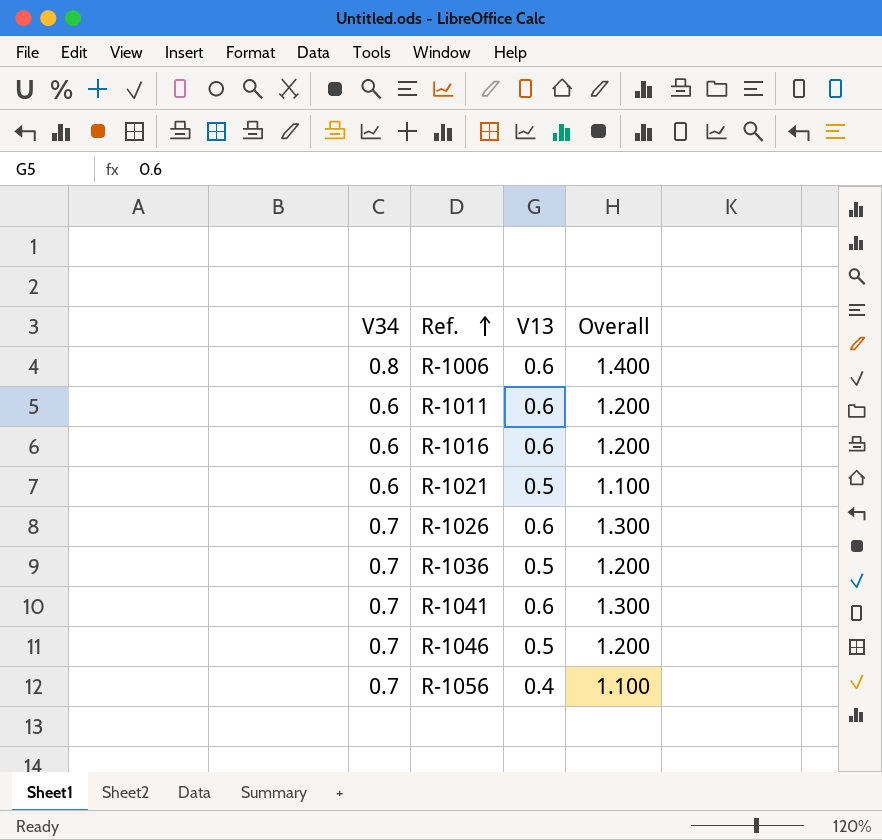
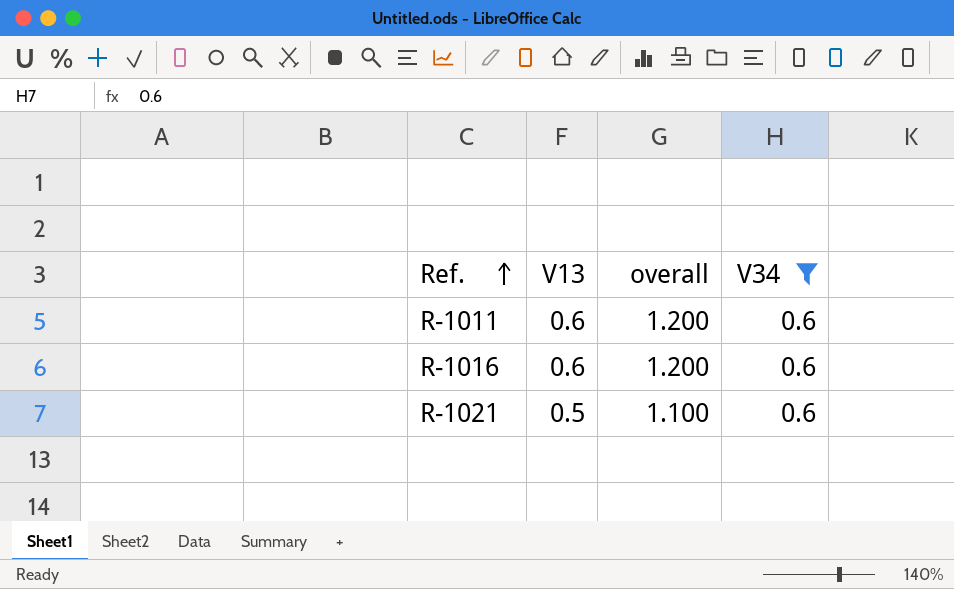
filter: none -> V34 = 0.6
column name: Overall -> overall
column V34 | position: 1 -> 4

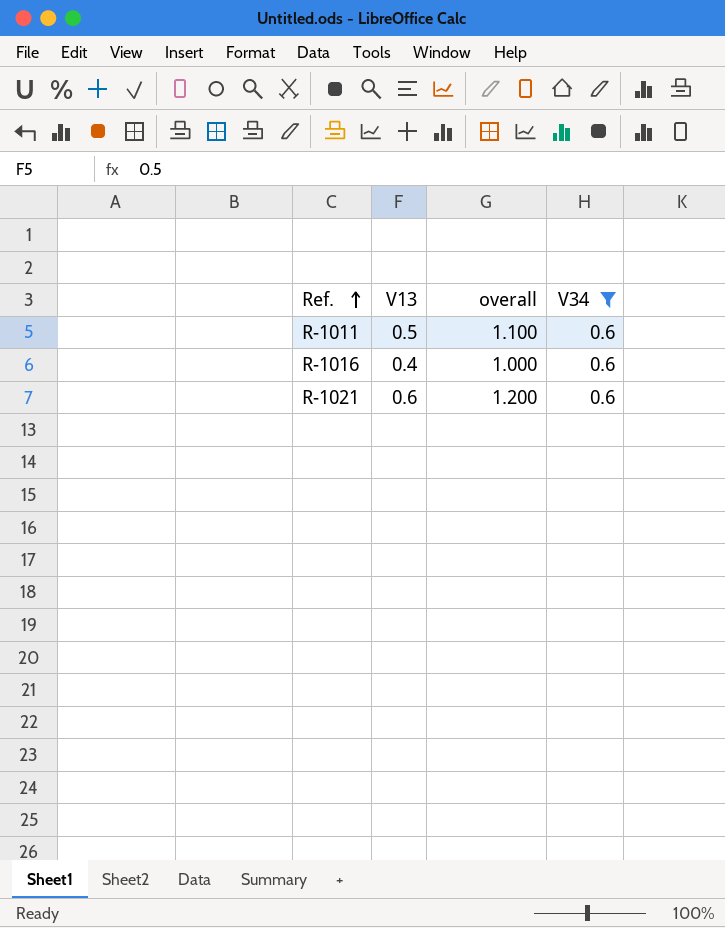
R-1011 | V13: 0.6 -> 0.5
R-1011 | overall: 1.200 -> 1.100
R-1016 | V13: 0.6 -> 0.4
R-1016 | overall: 1.200 -> 1.000
R-1021 | V13: 0.5 -> 0.6
R-1021 | overall: 1.100 -> 1.200

